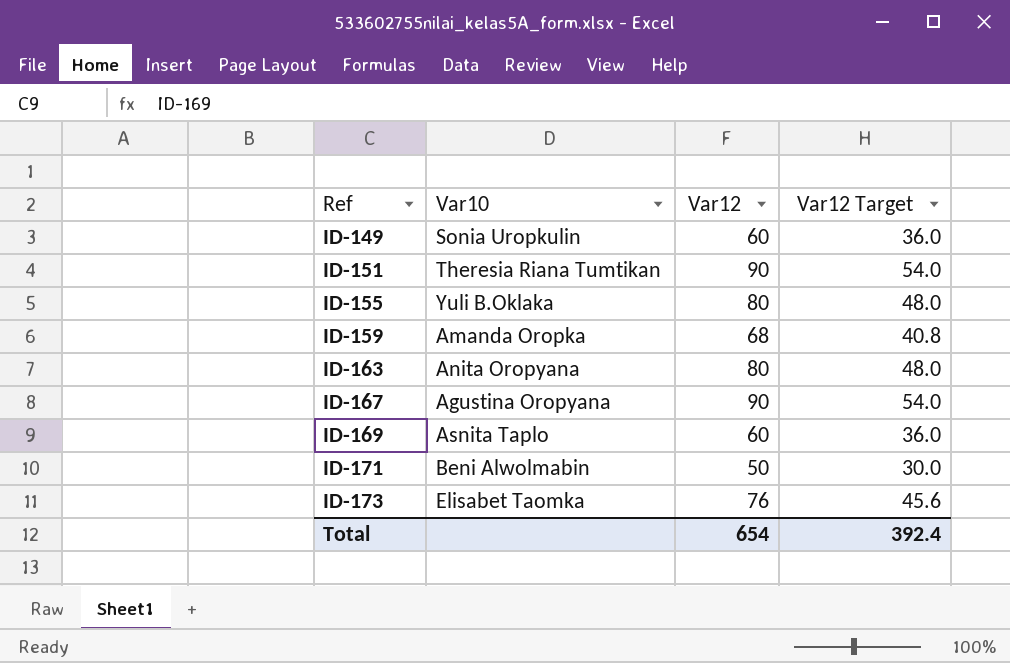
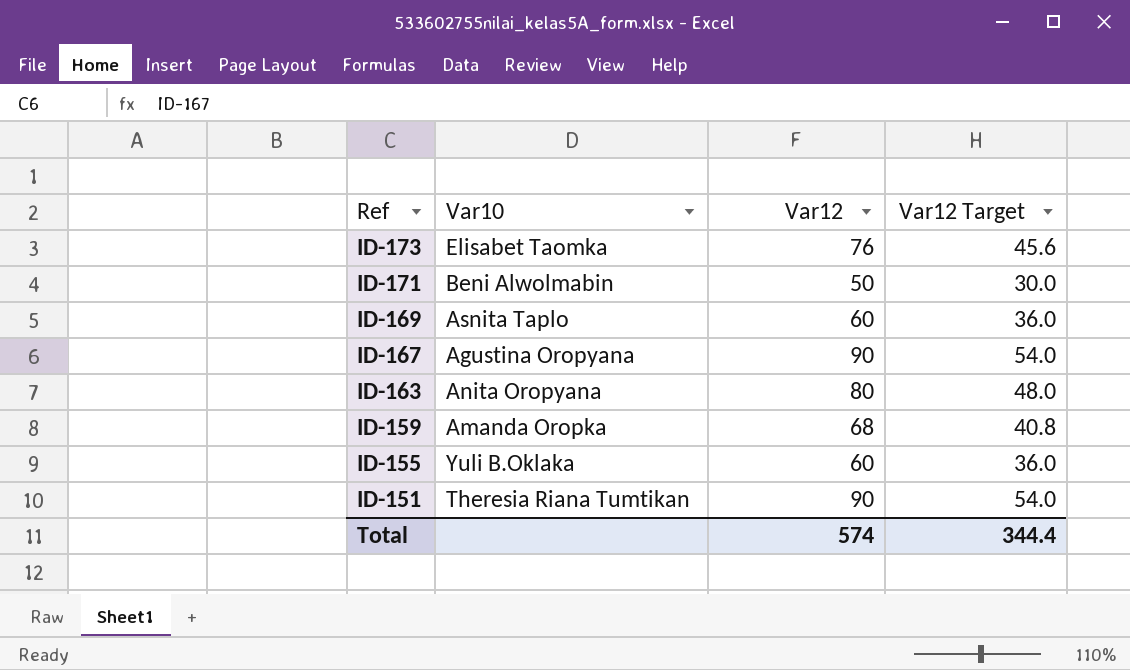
row order: Ref ascending -> Ref descending
row ID-149: Sonia Uropkulin | 60 | 36.0 -> none
ID-155 | Var12: 80 -> 60
ID-155 | Var12 Target: 48.0 -> 36.0
Total | Var12: 654 -> 574
Total | Var12 Target: 392.4 -> 344.4

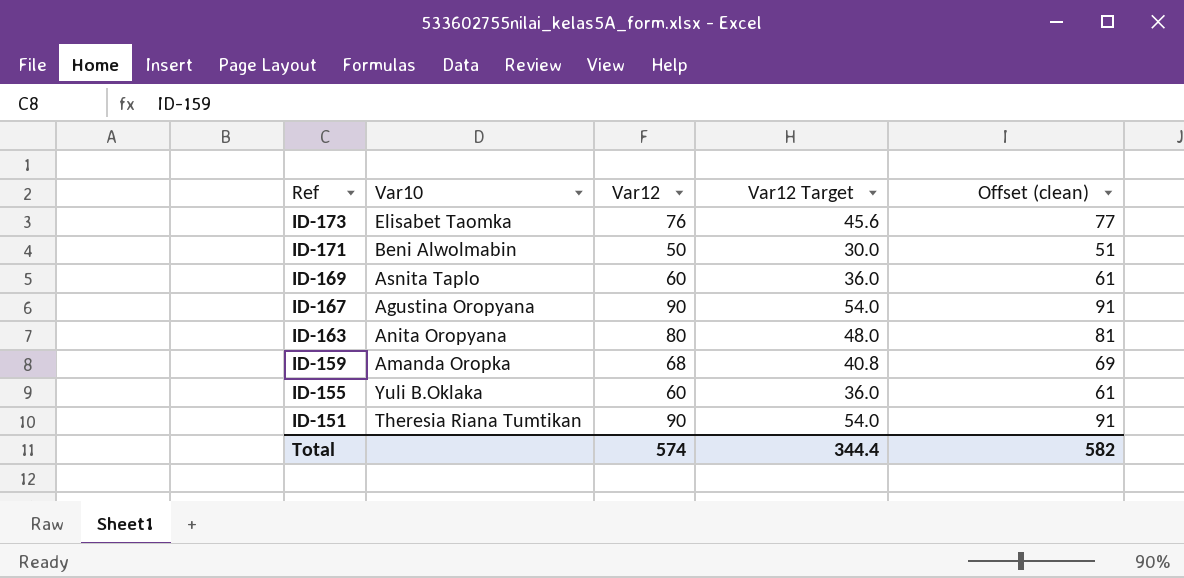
column Offset (clean) | formula: none -> [Var12] + 1

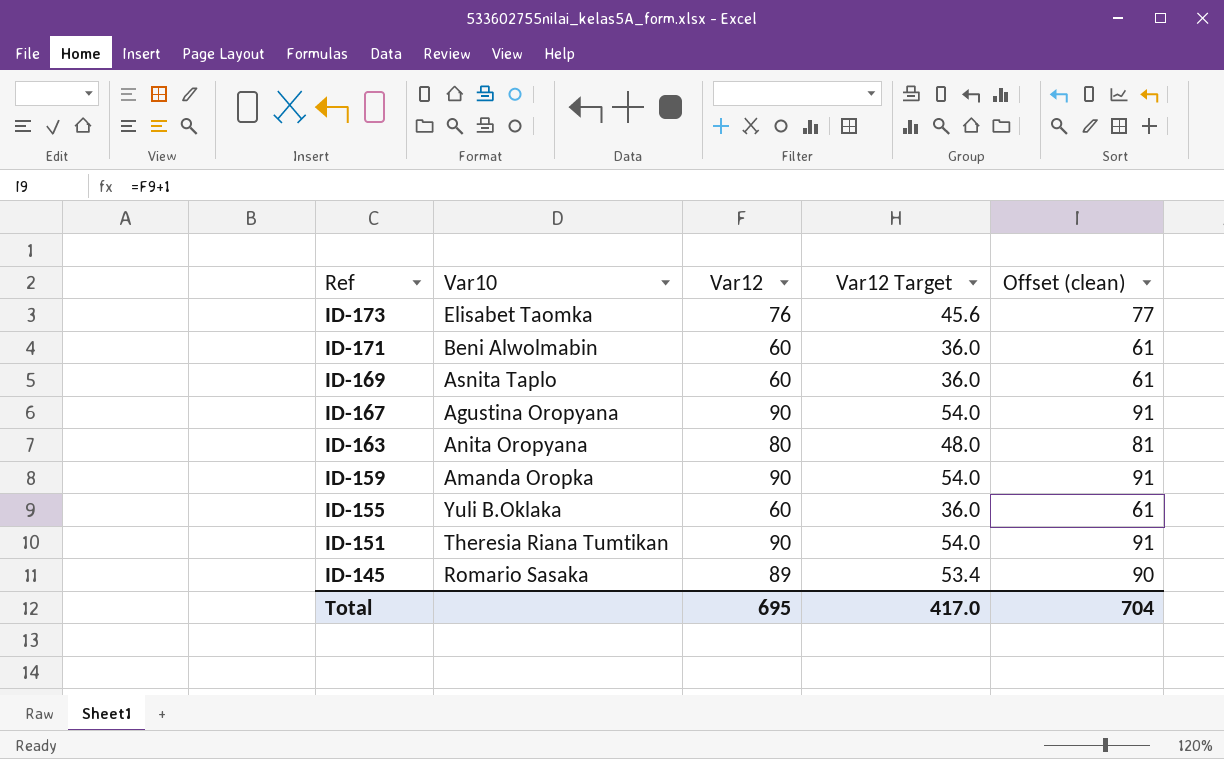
ID-171 | Var12: 50 -> 60
ID-171 | Var12 Target: 30.0 -> 36.0
ID-171 | Offset (clean): 51 -> 61
ID-159 | Var12: 68 -> 90
ID-159 | Var12 Target: 40.8 -> 54.0
ID-159 | Offset (clean): 69 -> 91
row ID-145: none -> Romario Sasaka | 89 | 53.4 | 90
Total | Var12: 574 -> 695
Total | Var12 Target: 344.4 -> 417.0
Total | Offset (clean): 582 -> 704

